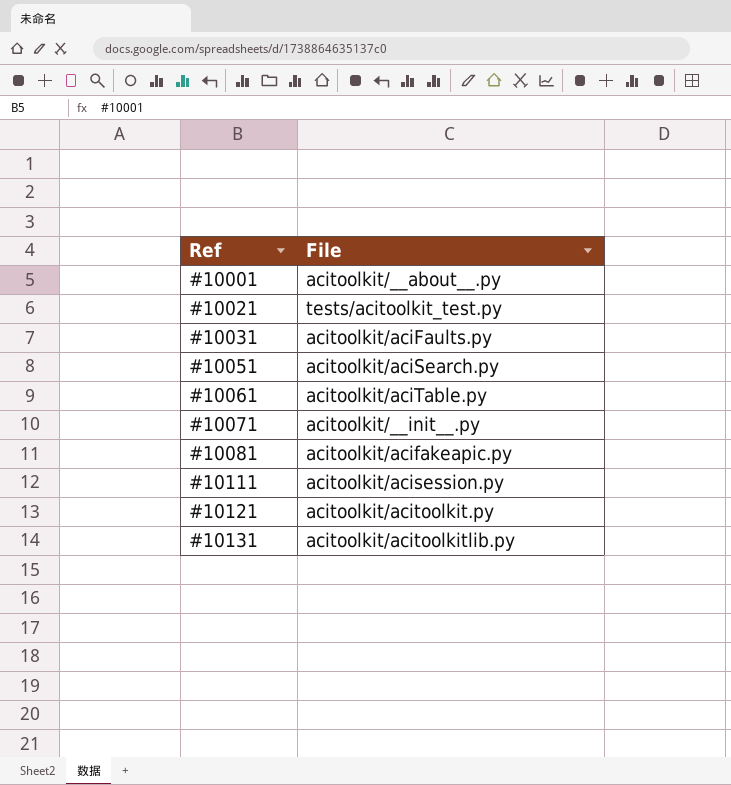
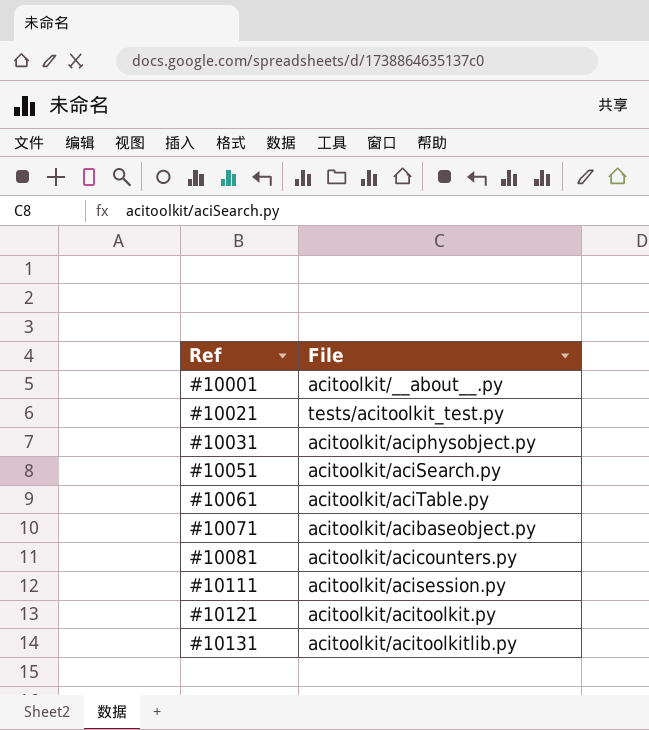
#10031 | File: acitoolkit/aciFaults.py -> acitoolkit/aciphysobject.py
#10071 | File: acitoolkit/__init__.py -> acitoolkit/acibaseobject.py
#10081 | File: acitoolkit/acifakeapic.py -> acitoolkit/acicounters.py

